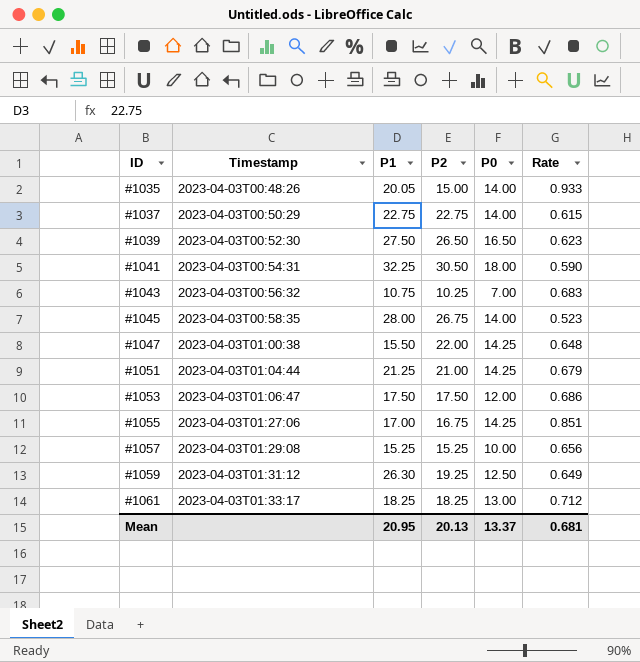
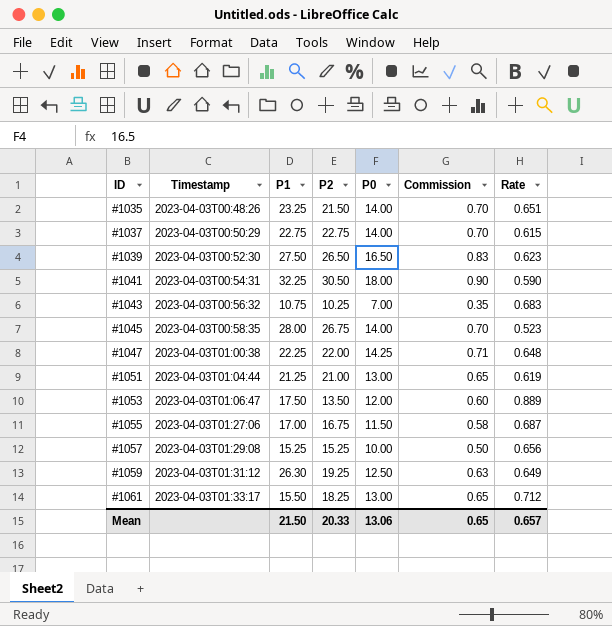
column Commission | formula: none -> [P0] * 0.05
#1035 | P1: 20.05 -> 23.25
#1035 | P2: 15.00 -> 21.50
#1035 | Rate: 0.933 -> 0.651
#1047 | P1: 15.50 -> 22.25
#1051 | P0: 14.25 -> 13.00
#1051 | Rate: 0.679 -> 0.619
#1053 | P2: 17.50 -> 13.50
#1053 | Rate: 0.686 -> 0.889
#1055 | P0: 14.25 -> 11.50
#1055 | Rate: 0.851 -> 0.687
#1061 | P1: 18.25 -> 15.50
Mean | P1: 20.95 -> 21.50
Mean | P2: 20.13 -> 20.33
Mean | P0: 13.37 -> 13.06
Mean | Rate: 0.681 -> 0.657

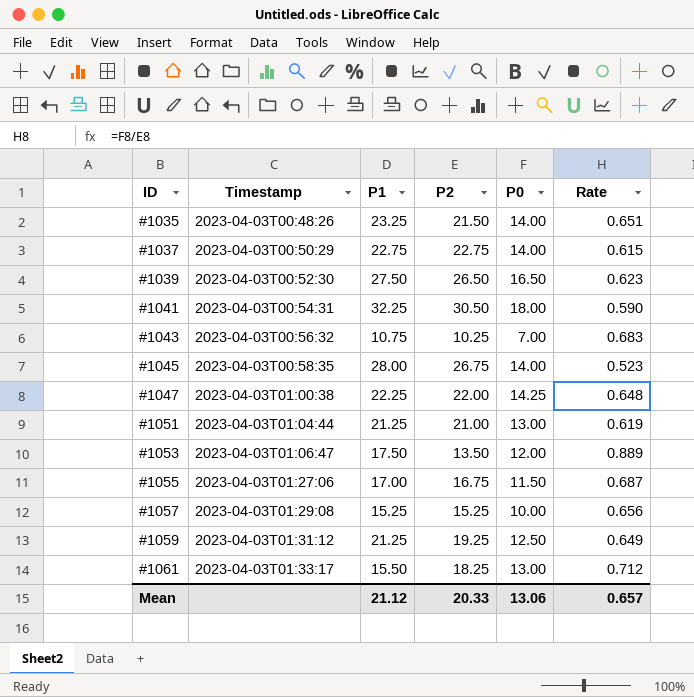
column Commission | formula: [P0] * 0.05 -> none
#1059 | P1: 26.30 -> 21.25
Mean | P1: 21.50 -> 21.12

